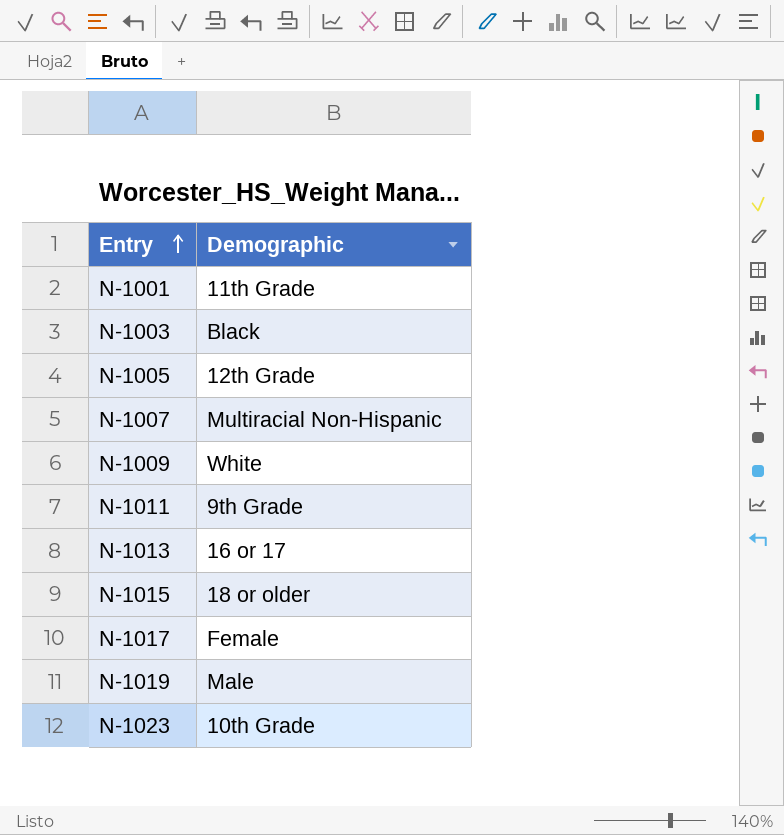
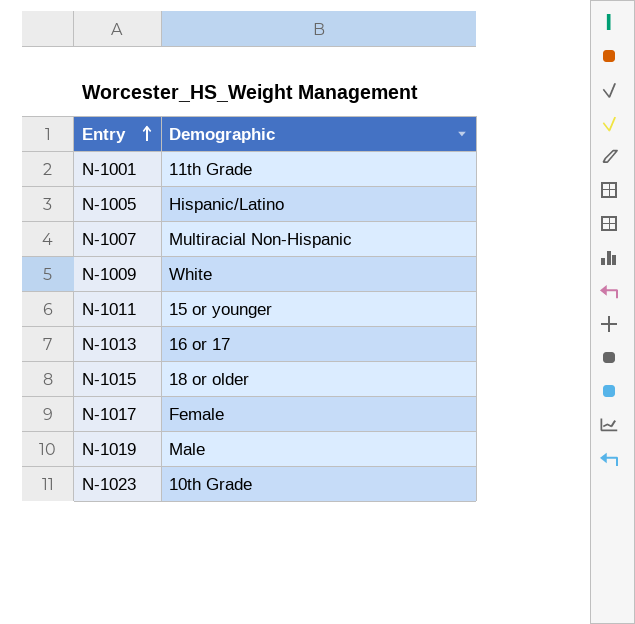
row N-1003: Black -> none
N-1005 | Demographic: 12th Grade -> Hispanic/Latino
N-1011 | Demographic: 9th Grade -> 15 or younger

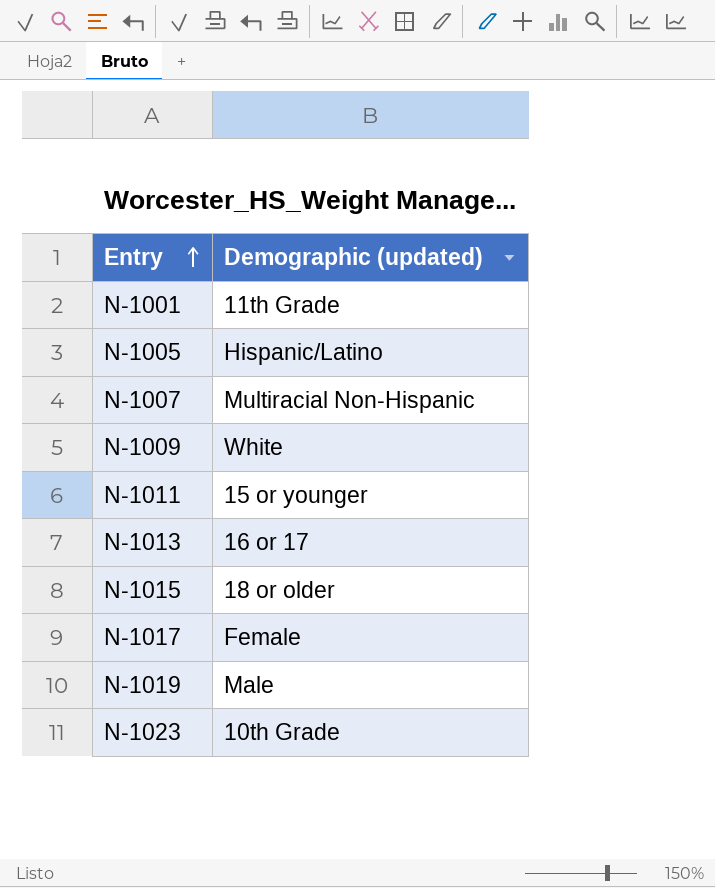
column name: Demographic -> Demographic (updated)

